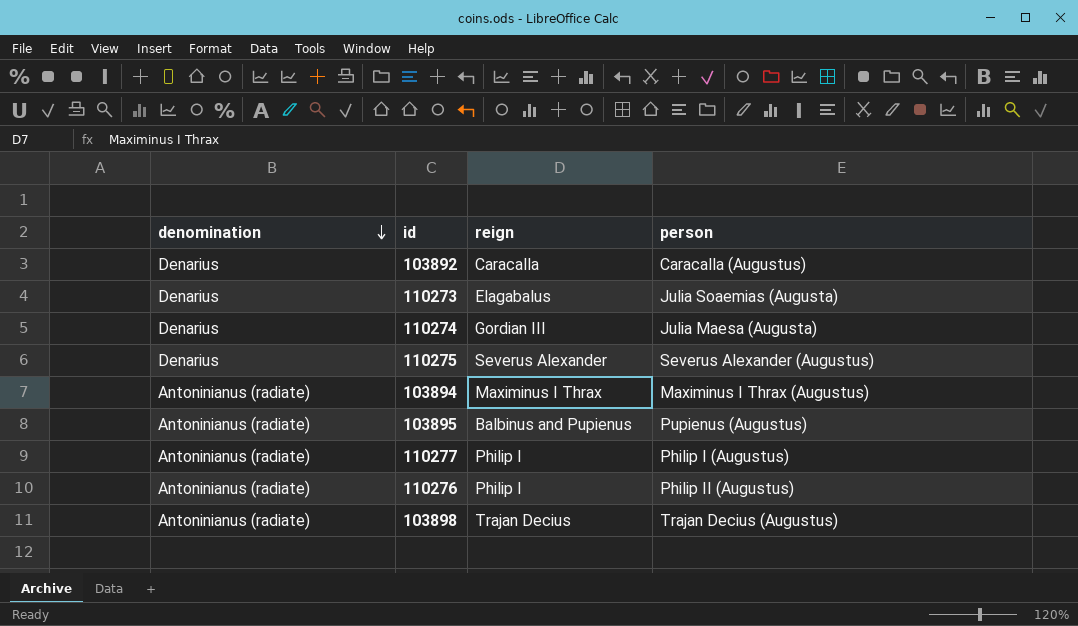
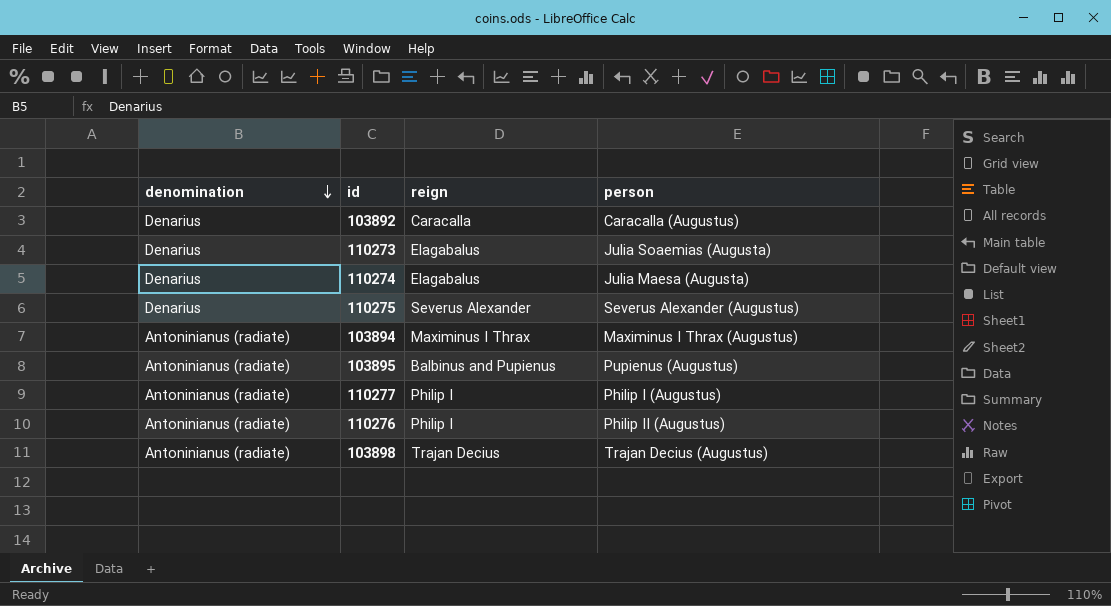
110274 | reign: Gordian III -> Elagabalus

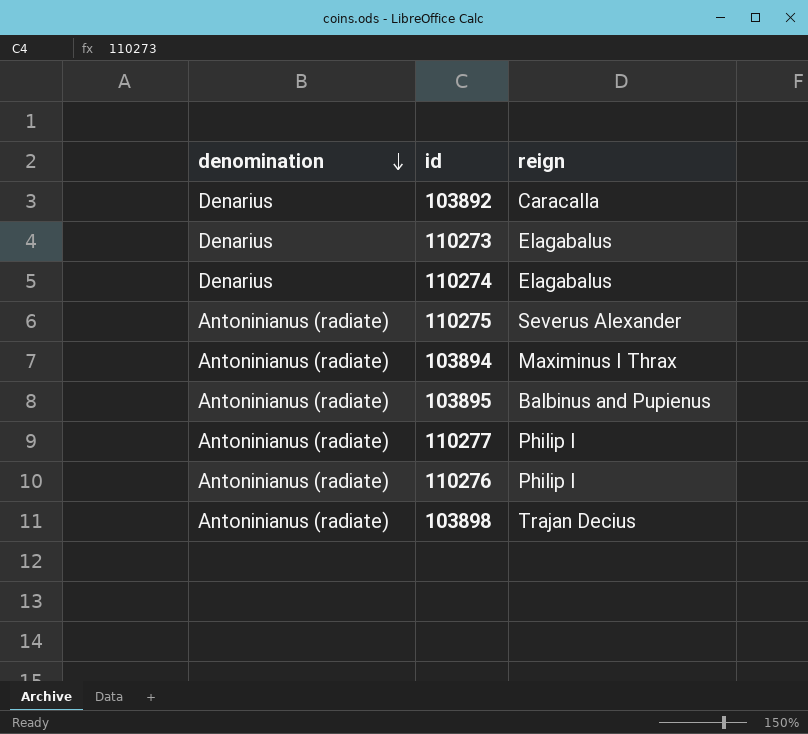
column person | position: 4 -> none
110275 | denomination: Denarius -> Antoninianus (radiate)

